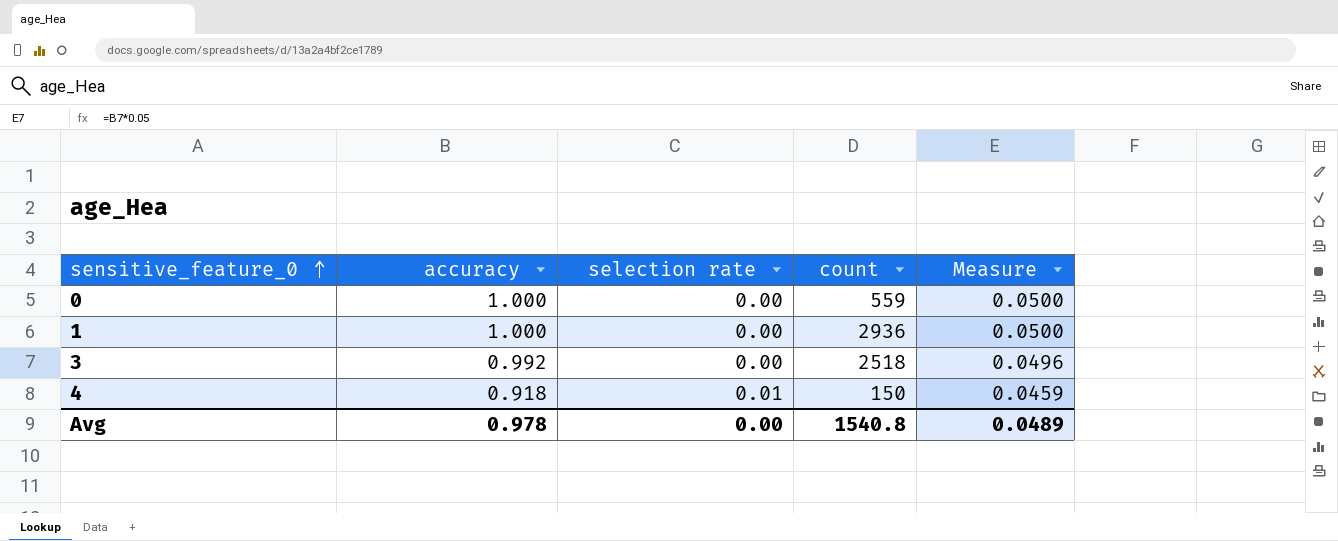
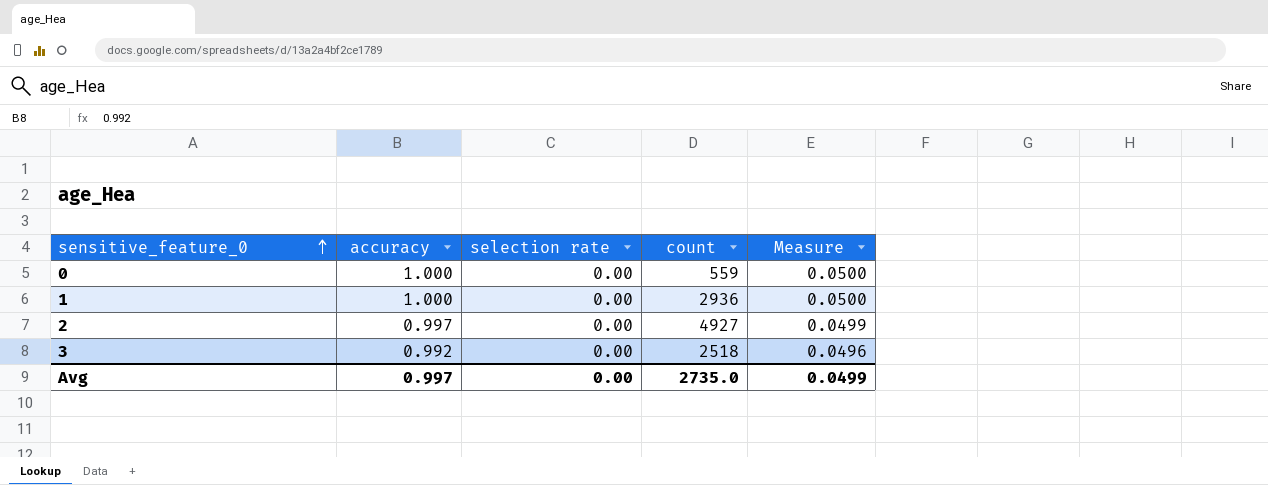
row 4: 0.918 | 0.01 | 150 | 0.0459 -> none
row 2: none -> 0.997 | 0.00 | 4927 | 0.0499
Avg | accuracy: 0.978 -> 0.997
Avg | count: 1540.8 -> 2735.0
Avg | Measure: 0.0489 -> 0.0499

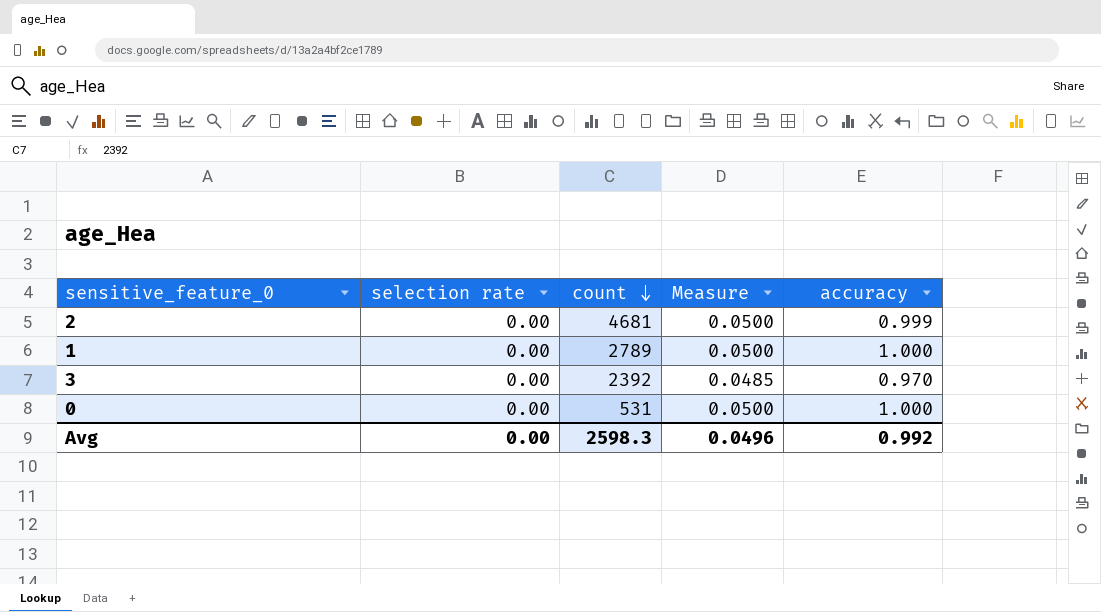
row order: sensitive_feature_0 ascending -> count descending
column accuracy | position: 2 -> 5
2 | count: 4927 -> 4681
2 | Measure: 0.0499 -> 0.0500
2 | accuracy: 0.997 -> 0.999
1 | count: 2936 -> 2789
3 | count: 2518 -> 2392
3 | Measure: 0.0496 -> 0.0485
3 | accuracy: 0.992 -> 0.970
0 | count: 559 -> 531
Avg | count: 2735.0 -> 2598.3
Avg | Measure: 0.0499 -> 0.0496
Avg | accuracy: 0.997 -> 0.992

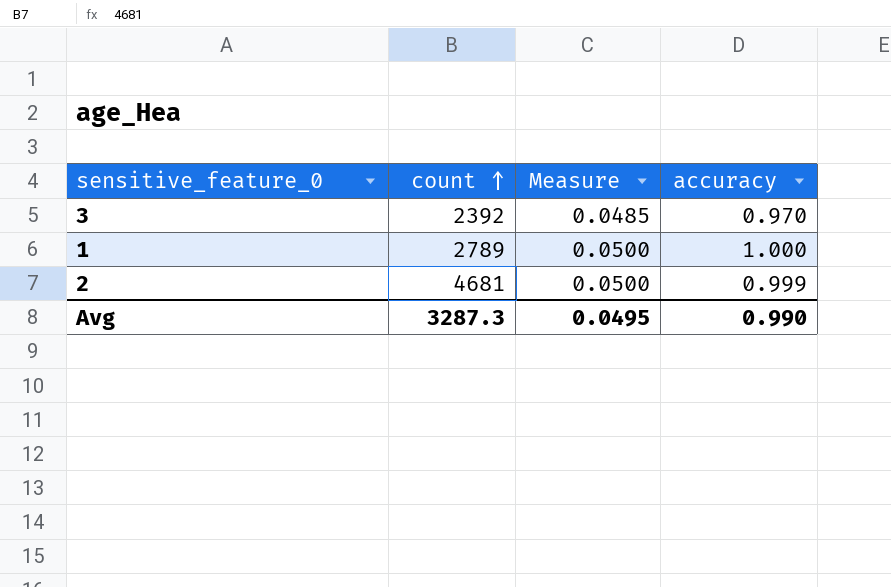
row order: count descending -> count ascending
column selection rate | position: 2 -> none
row 0: 0.00 | 531 | 0.0500 | 1.000 -> none
Avg | count: 2598.3 -> 3287.3
Avg | Measure: 0.0496 -> 0.0495
Avg | accuracy: 0.992 -> 0.990

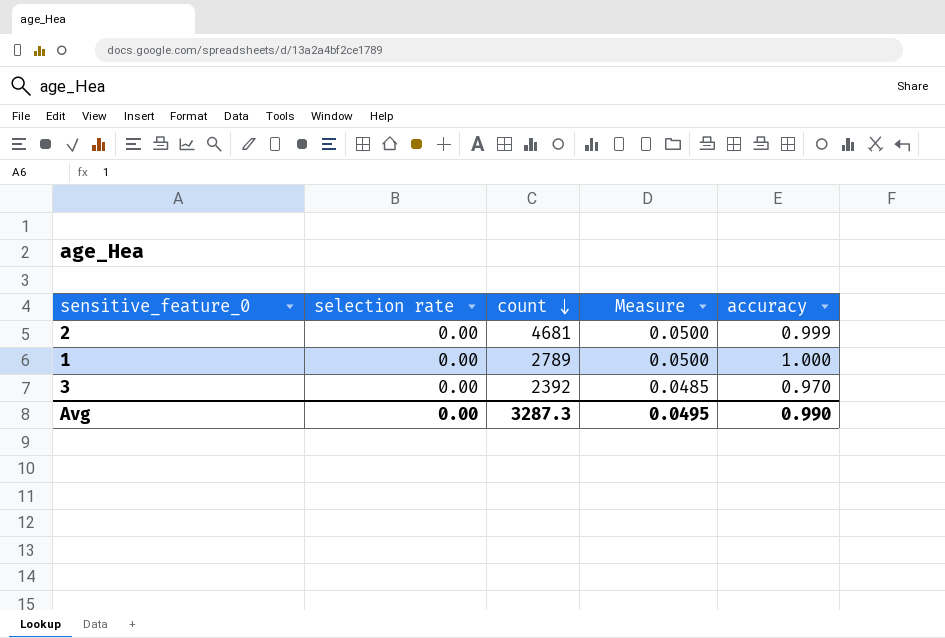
row order: count ascending -> count descending
column selection rate | position: none -> 2

